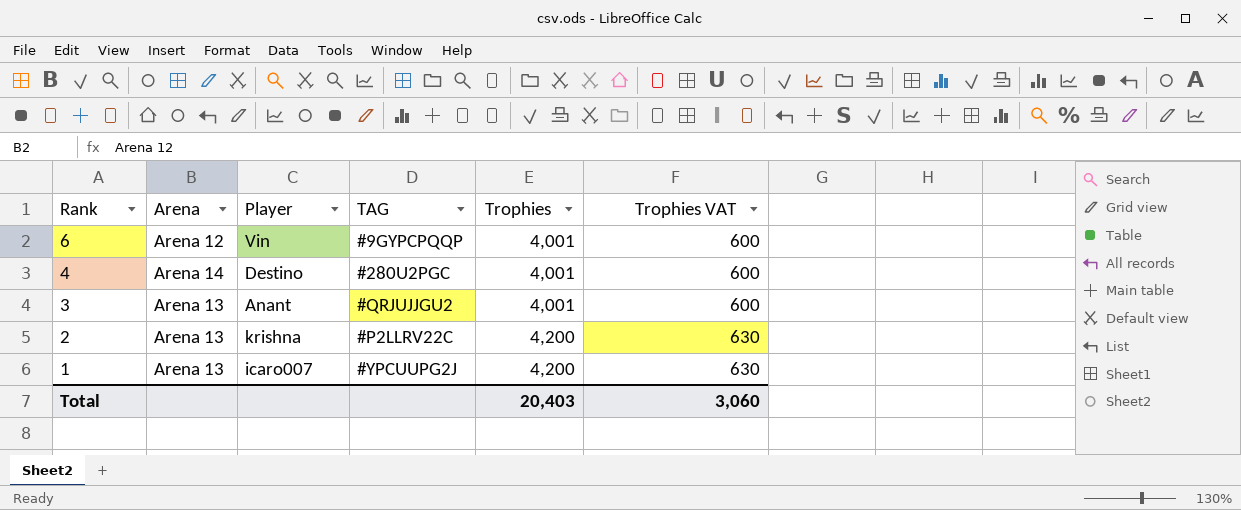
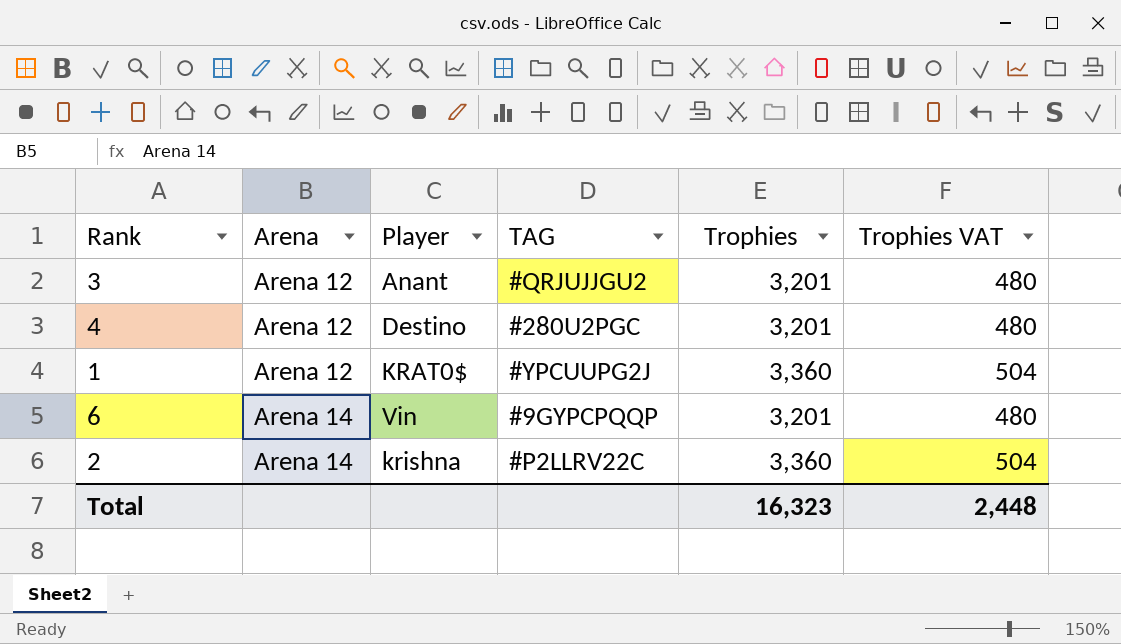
row order: Rank descending -> Arena ascending
3 | Arena: Arena 13 -> Arena 12
3 | Trophies: 4,001 -> 3,201
3 | Trophies VAT: 600 -> 480
4 | Arena: Arena 14 -> Arena 12
4 | Trophies: 4,001 -> 3,201
4 | Trophies VAT: 600 -> 480
1 | Arena: Arena 13 -> Arena 12
1 | Player: icaro007 -> KRAT0$
1 | Trophies: 4,200 -> 3,360
1 | Trophies VAT: 630 -> 504
6 | Arena: Arena 12 -> Arena 14
6 | Trophies: 4,001 -> 3,201
6 | Trophies VAT: 600 -> 480
2 | Arena: Arena 13 -> Arena 14
2 | Trophies: 4,200 -> 3,360
2 | Trophies VAT: 630 -> 504
Total | Trophies: 20,403 -> 16,323
Total | Trophies VAT: 3,060 -> 2,448

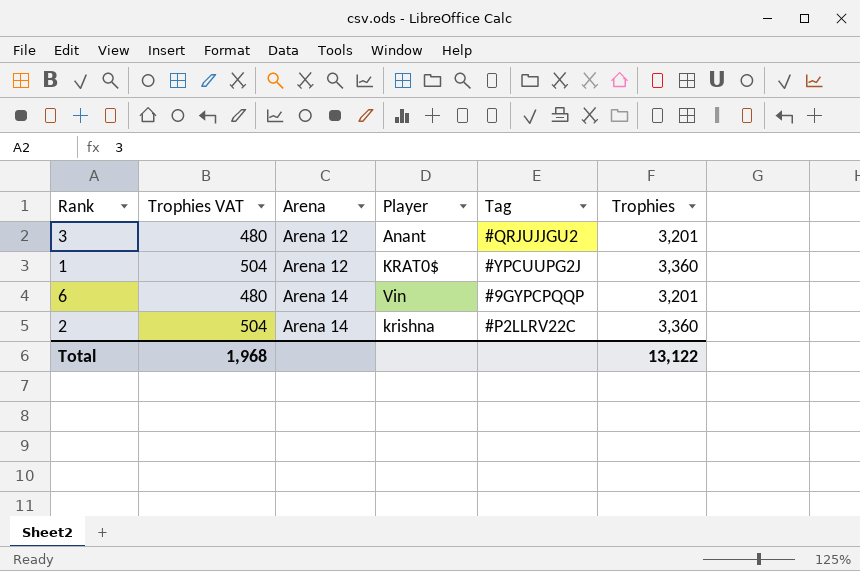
column Trophies VAT | position: 6 -> 2
column name: TAG -> Tag
row 4: Arena 12 | Destino | #280U2PGC | 3,201 | 480 -> none
Total | Trophies VAT: 2,448 -> 1,968
Total | Trophies: 16,323 -> 13,122

